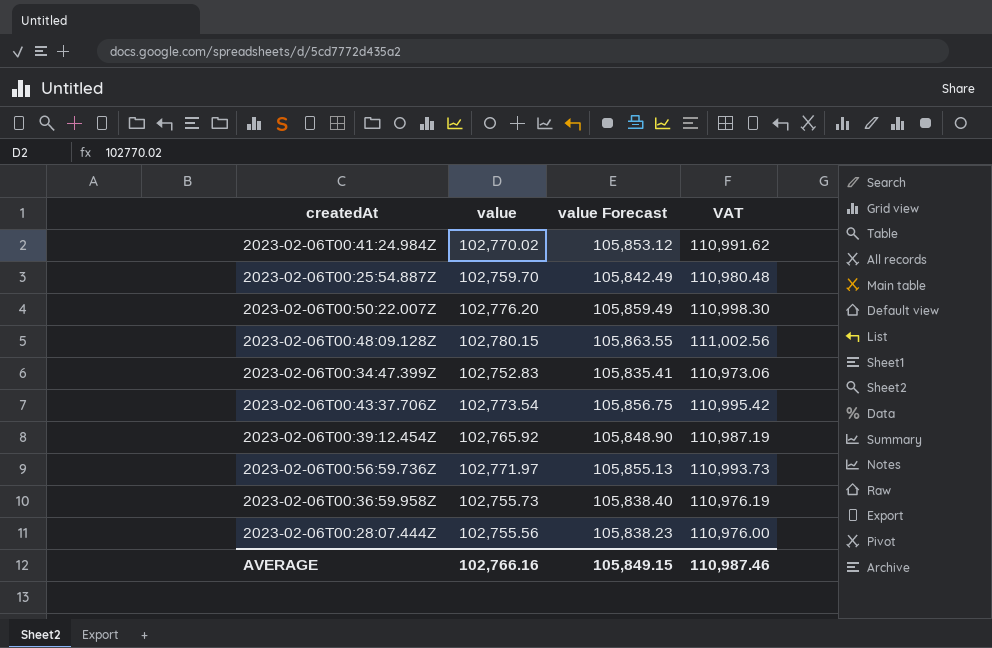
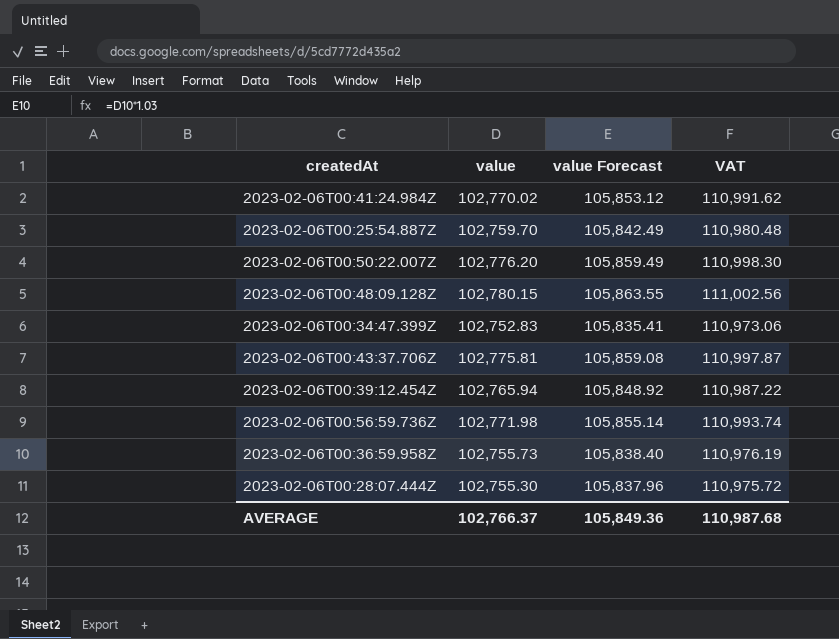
2023-02-06T00:43:37.706Z | value: 102,773.54 -> 102,775.81
2023-02-06T00:43:37.706Z | value Forecast: 105,856.75 -> 105,859.08
2023-02-06T00:43:37.706Z | VAT: 110,995.42 -> 110,997.87
2023-02-06T00:39:12.454Z | value: 102,765.92 -> 102,765.94
2023-02-06T00:39:12.454Z | value Forecast: 105,848.90 -> 105,848.92
2023-02-06T00:39:12.454Z | VAT: 110,987.19 -> 110,987.22
2023-02-06T00:56:59.736Z | value: 102,771.97 -> 102,771.98
2023-02-06T00:56:59.736Z | value Forecast: 105,855.13 -> 105,855.14
2023-02-06T00:56:59.736Z | VAT: 110,993.73 -> 110,993.74
2023-02-06T00:28:07.444Z | value: 102,755.56 -> 102,755.30
2023-02-06T00:28:07.444Z | value Forecast: 105,838.23 -> 105,837.96
2023-02-06T00:28:07.444Z | VAT: 110,976.00 -> 110,975.72
AVERAGE | value: 102,766.16 -> 102,766.37
AVERAGE | value Forecast: 105,849.15 -> 105,849.36
AVERAGE | VAT: 110,987.46 -> 110,987.68

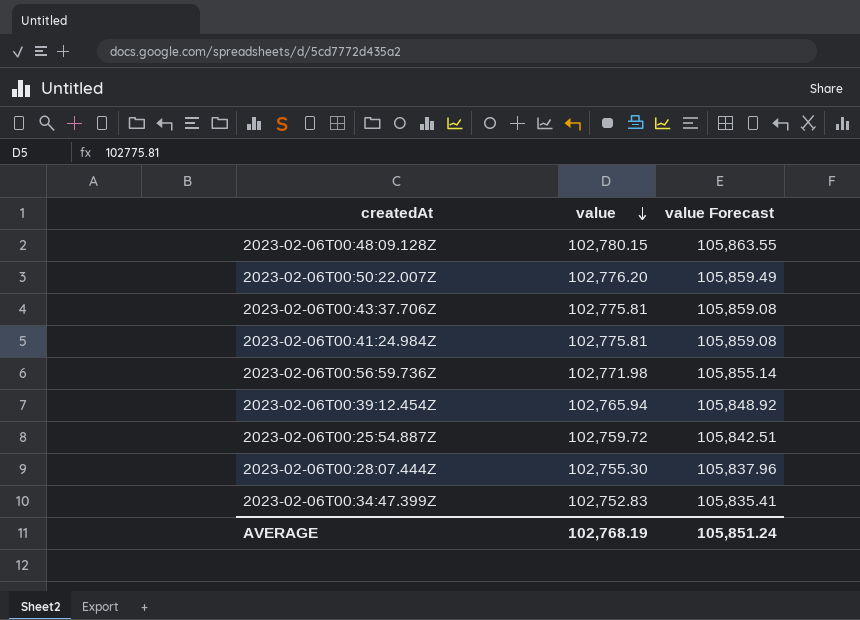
row order: none -> value descending
column VAT | formula: [value] * 1.08 -> none
row 2023-02-06T00:36:59.958Z: 102,755.73 | 105,838.40 | 110,976.19 -> none
2023-02-06T00:41:24.984Z | value: 102,770.02 -> 102,775.81
2023-02-06T00:41:24.984Z | value Forecast: 105,853.12 -> 105,859.08
2023-02-06T00:25:54.887Z | value: 102,759.70 -> 102,759.72
2023-02-06T00:25:54.887Z | value Forecast: 105,842.49 -> 105,842.51
AVERAGE | value: 102,766.37 -> 102,768.19
AVERAGE | value Forecast: 105,849.36 -> 105,851.24

